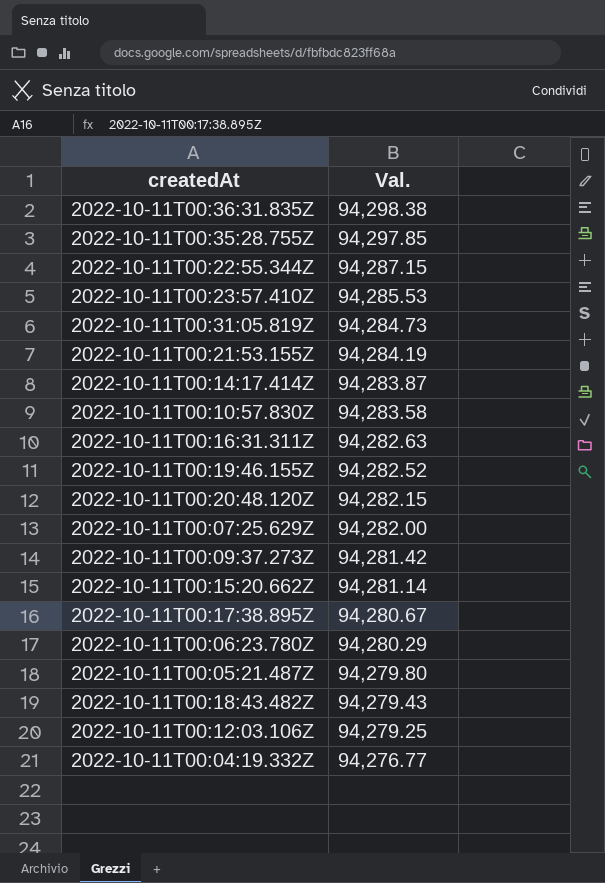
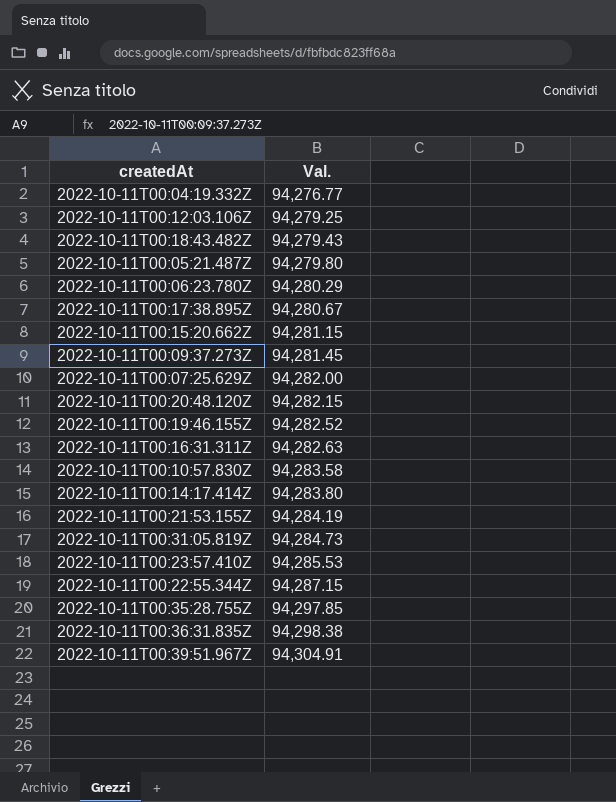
row order: Val. descending -> Val. ascending
2022-10-11T00:15:20.662Z | Val.: 94,281.14 -> 94,281.15
2022-10-11T00:09:37.273Z | Val.: 94,281.42 -> 94,281.45
2022-10-11T00:14:17.414Z | Val.: 94,283.87 -> 94,283.80
row 2022-10-11T00:39:51.967Z: none -> 94,304.91

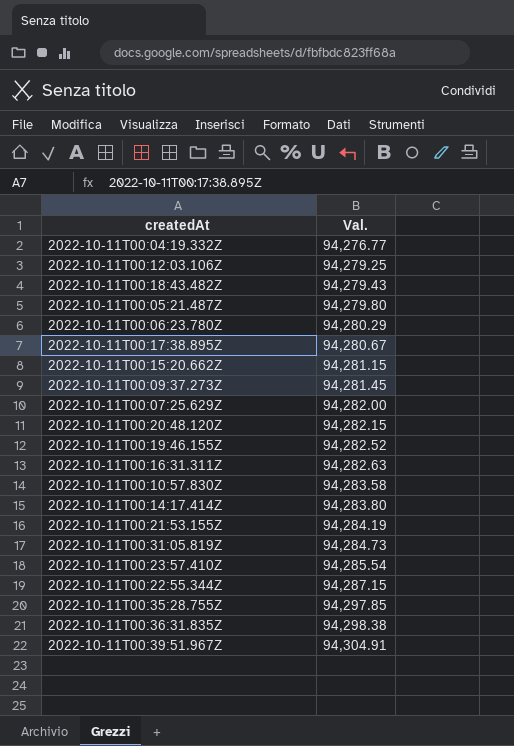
2022-10-11T00:23:57.410Z | Val.: 94,285.53 -> 94,285.54

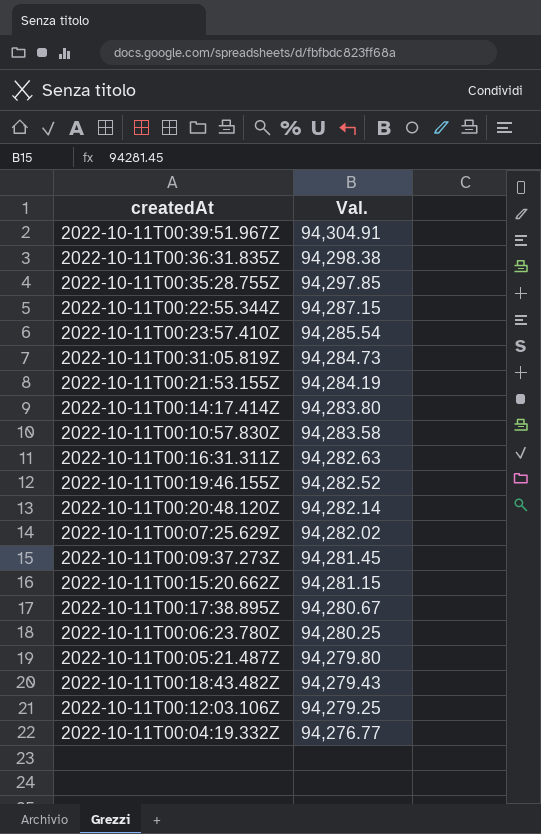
row order: Val. ascending -> Val. descending
2022-10-11T00:20:48.120Z | Val.: 94,282.15 -> 94,282.14
2022-10-11T00:07:25.629Z | Val.: 94,282.00 -> 94,282.02
2022-10-11T00:06:23.780Z | Val.: 94,280.29 -> 94,280.25

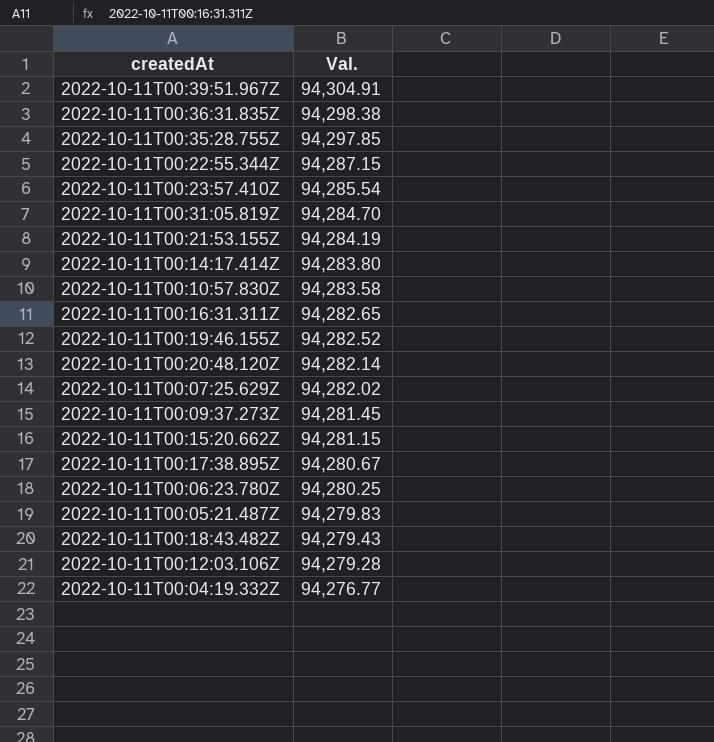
2022-10-11T00:31:05.819Z | Val.: 94,284.73 -> 94,284.70
2022-10-11T00:16:31.311Z | Val.: 94,282.63 -> 94,282.65
2022-10-11T00:05:21.487Z | Val.: 94,279.80 -> 94,279.83
2022-10-11T00:12:03.106Z | Val.: 94,279.25 -> 94,279.28

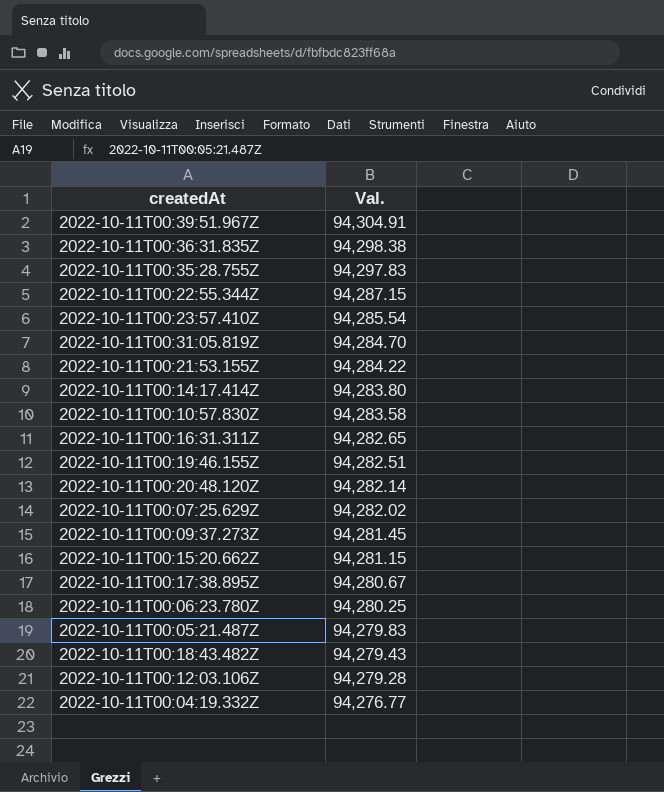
2022-10-11T00:35:28.755Z | Val.: 94,297.85 -> 94,297.83
2022-10-11T00:21:53.155Z | Val.: 94,284.19 -> 94,284.22
2022-10-11T00:19:46.155Z | Val.: 94,282.52 -> 94,282.51

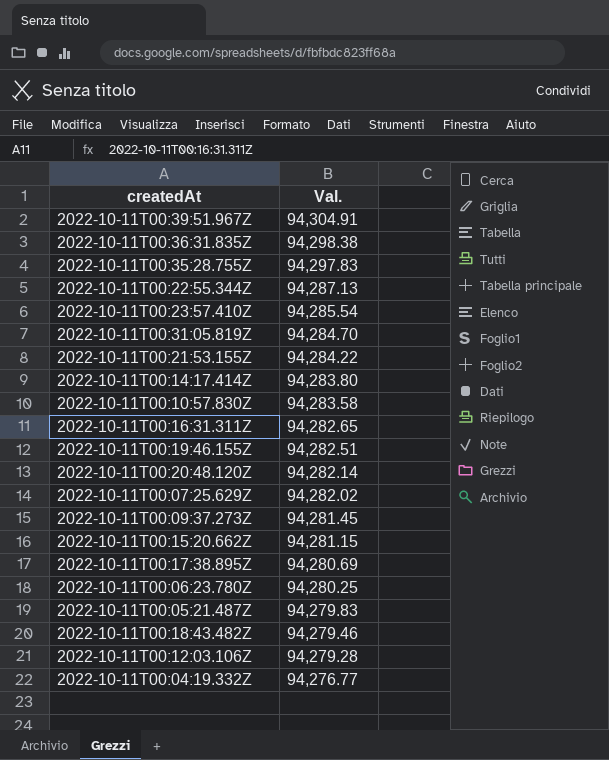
2022-10-11T00:22:55.344Z | Val.: 94,287.15 -> 94,287.13
2022-10-11T00:17:38.895Z | Val.: 94,280.67 -> 94,280.69
2022-10-11T00:18:43.482Z | Val.: 94,279.43 -> 94,279.46

